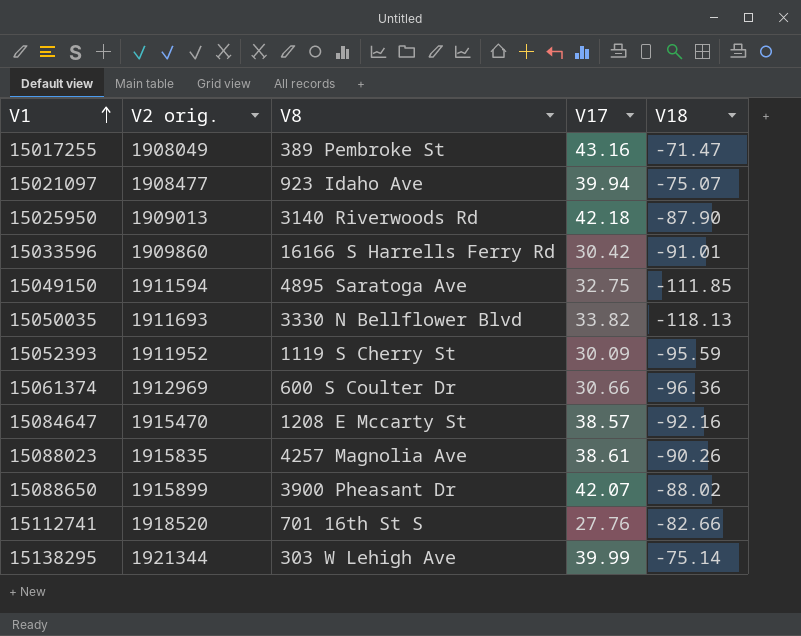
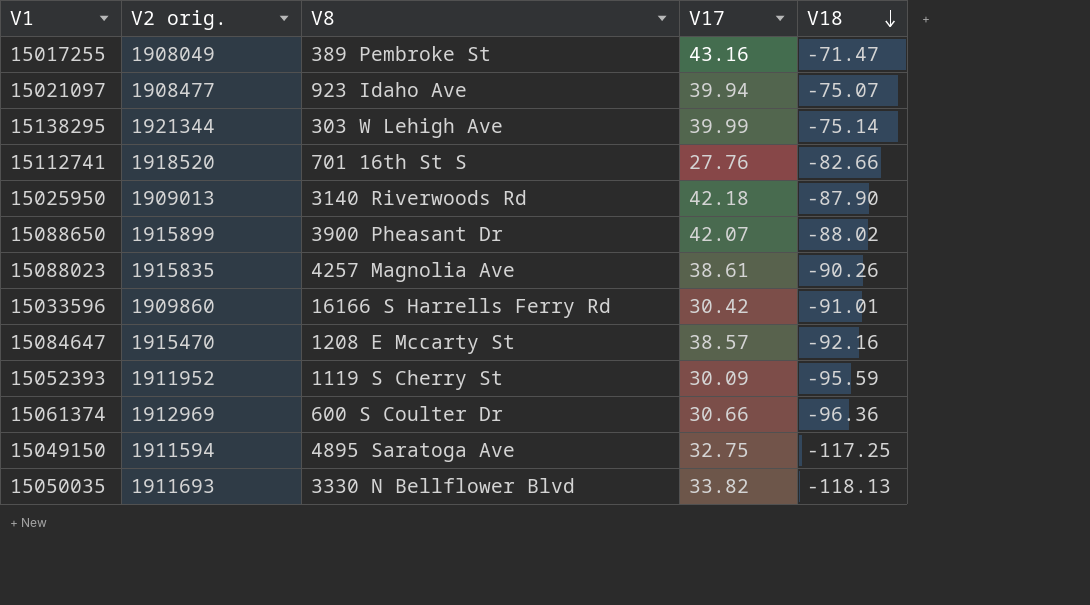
row order: V1 ascending -> V18 descending
15049150 | V18: -111.85 -> -117.25

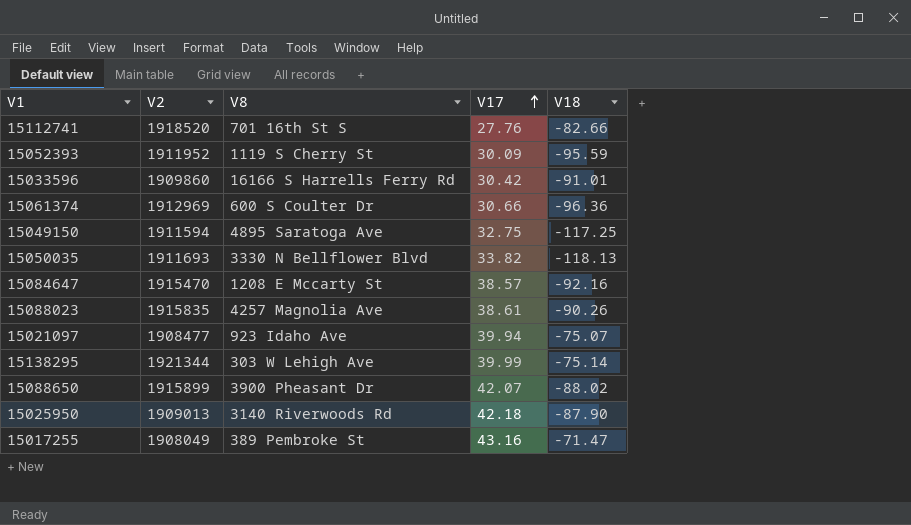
row order: V18 descending -> V17 ascending
column name: V2 orig. -> V2

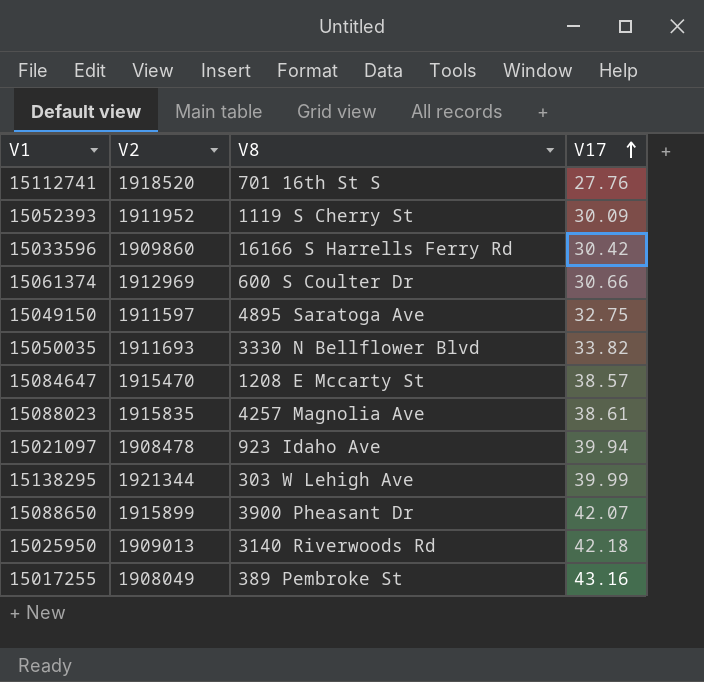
column V18 | position: 5 -> none
15049150 | V2: 1911594 -> 1911597
15021097 | V2: 1908477 -> 1908478

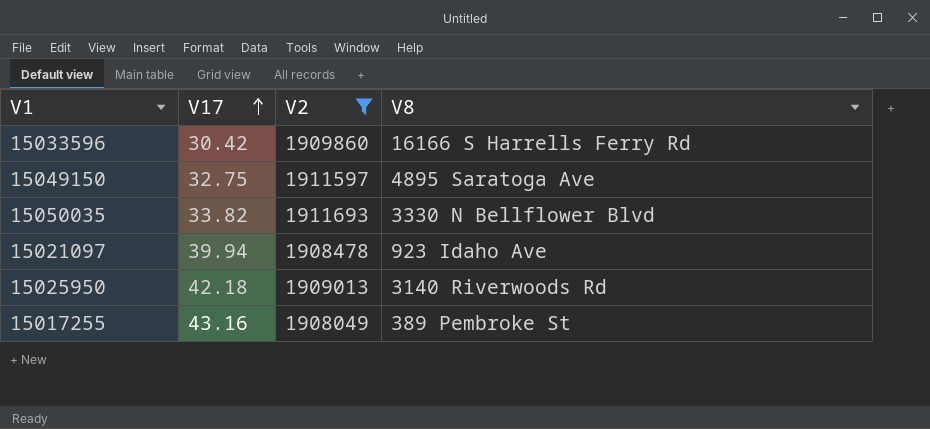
filter: none -> V2 <= 1911693
column V17 | position: 4 -> 2

